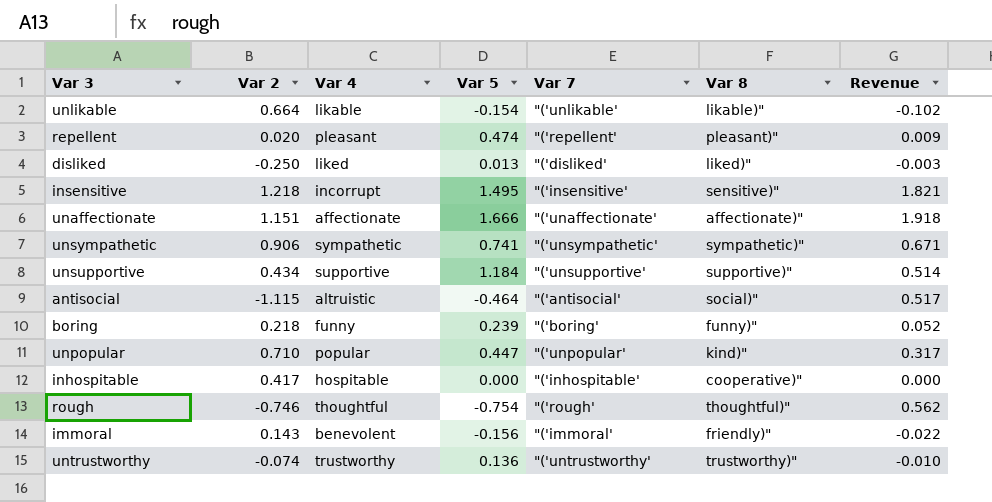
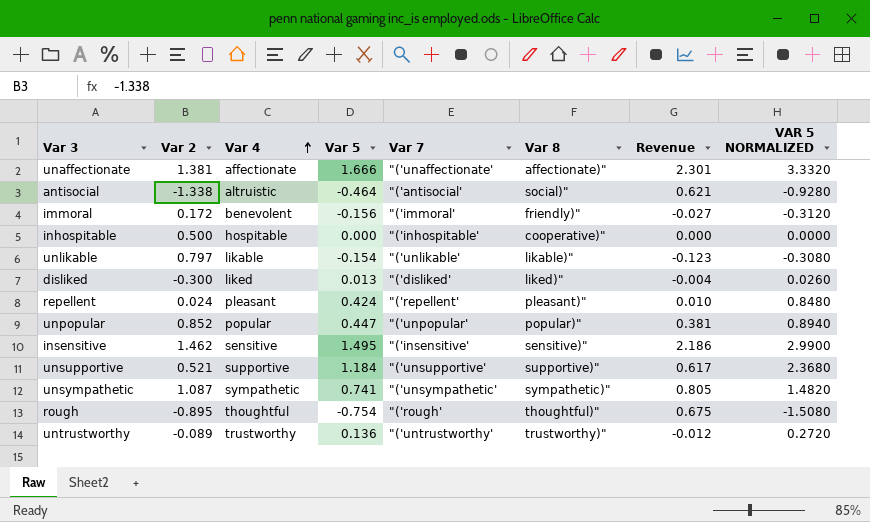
row order: none -> Var 4 ascending
column VAR 5 NORMALIZED | formula: none -> [Var 5] * 2
row boring: 0.218 | funny | 0.239 | "('boring' | funny)" | 0.052 -> none
unaffectionate | Var 2: 1.151 -> 1.381
unaffectionate | Revenue: 1.918 -> 2.301
antisocial | Var 2: -1.115 -> -1.338
antisocial | Revenue: 0.517 -> 0.621
immoral | Var 2: 0.143 -> 0.172
immoral | Revenue: -0.022 -> -0.027
inhospitable | Var 2: 0.417 -> 0.500
unlikable | Var 2: 0.664 -> 0.797
unlikable | Revenue: -0.102 -> -0.123
disliked | Var 2: -0.250 -> -0.300
disliked | Revenue: -0.003 -> -0.004
repellent | Var 2: 0.020 -> 0.024
repellent | Var 5: 0.474 -> 0.424
repellent | Revenue: 0.009 -> 0.010
unpopular | Var 2: 0.710 -> 0.852
unpopular | Var 8: kind)" -> popular)"
unpopular | Revenue: 0.317 -> 0.381
insensitive | Var 2: 1.218 -> 1.462
insensitive | Var 4: incorrupt -> sensitive
insensitive | Revenue: 1.821 -> 2.186
unsupportive | Var 2: 0.434 -> 0.521
unsupportive | Revenue: 0.514 -> 0.617
unsympathetic | Var 2: 0.906 -> 1.087
unsympathetic | Revenue: 0.671 -> 0.805
rough | Var 2: -0.746 -> -0.895
rough | Revenue: 0.562 -> 0.675
untrustworthy | Var 2: -0.074 -> -0.089
untrustworthy | Revenue: -0.010 -> -0.012

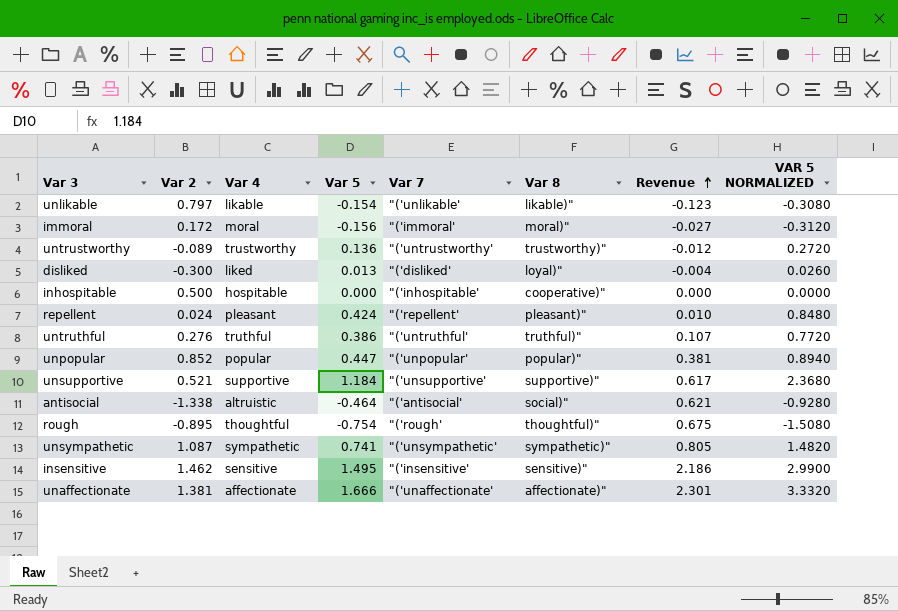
row order: Var 4 ascending -> Revenue ascending
immoral | Var 4: benevolent -> moral
immoral | Var 8: friendly)" -> moral)"
disliked | Var 8: liked)" -> loyal)"
row untruthful: none -> 0.276 | truthful | 0.386 | "('untruthful' | truthful)" | 0.107 | 0.7720

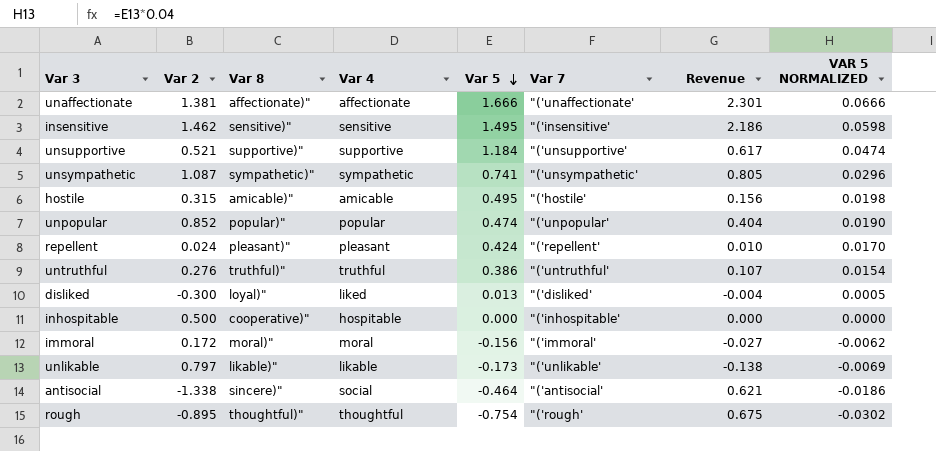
row order: Revenue ascending -> Var 5 descending
column Var 8 | position: 6 -> 3
column VAR 5 NORMALIZED | formula: [Var 5] * 2 -> [Var 5] * 0.04
row untrustworthy: -0.089 | trustworthy | 0.136 | "('untrustworthy' | trustworthy)" | -0.012 | 0.2720 -> none
row hostile: none -> 0.315 | amicable)" | amicable | 0.495 | "('hostile' | 0.156 | 0.0198
unpopular | Var 5: 0.447 -> 0.474
unpopular | Revenue: 0.381 -> 0.404
unlikable | Var 5: -0.154 -> -0.173
unlikable | Revenue: -0.123 -> -0.138
antisocial | Var 8: social)" -> sincere)"
antisocial | Var 4: altruistic -> social

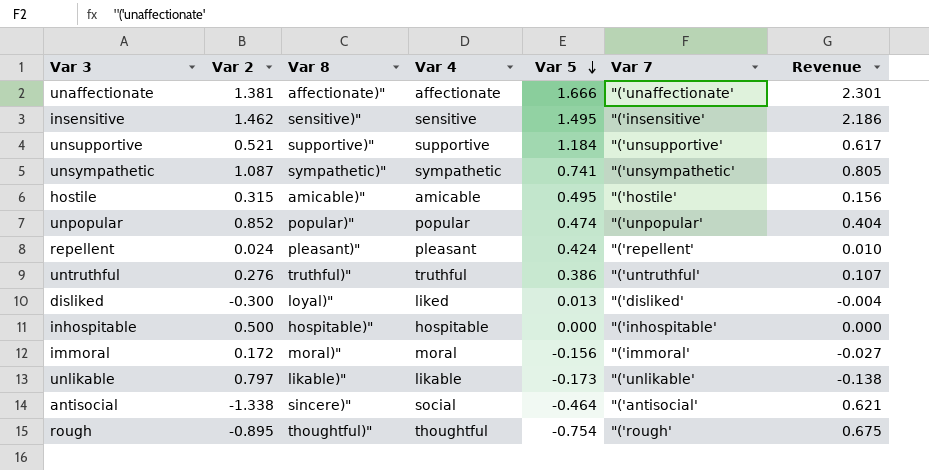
column VAR 5 NORMALIZED | formula: [Var 5] * 0.04 -> none
inhospitable | Var 8: cooperative)" -> hospitable)"

